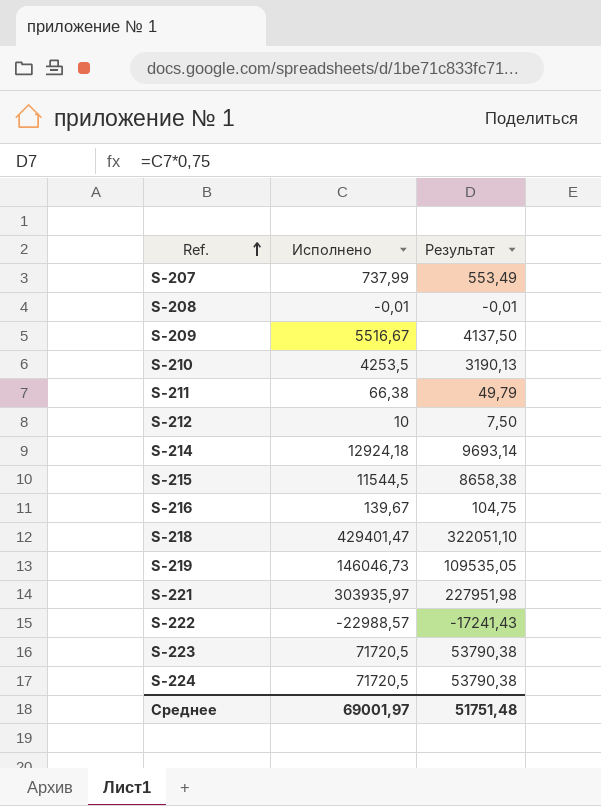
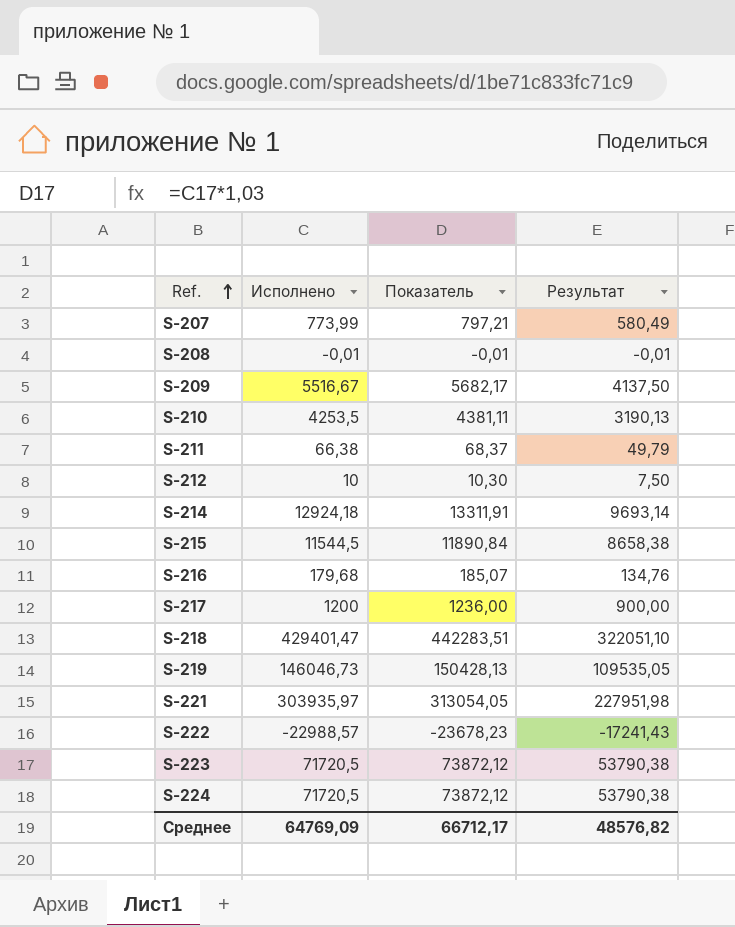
column Показатель | formula: none -> [Исполнено] * 1,03
S-207 | Исполнено: 737,99 -> 773,99
S-207 | Результат: 553,49 -> 580,49
S-216 | Исполнено: 139,67 -> 179,68
S-216 | Результат: 104,75 -> 134,76
row S-217: none -> 1200 | 1236,00 | 900,00
Среднее | Исполнено: 69001,97 -> 64769,09
Среднее | Результат: 51751,48 -> 48576,82

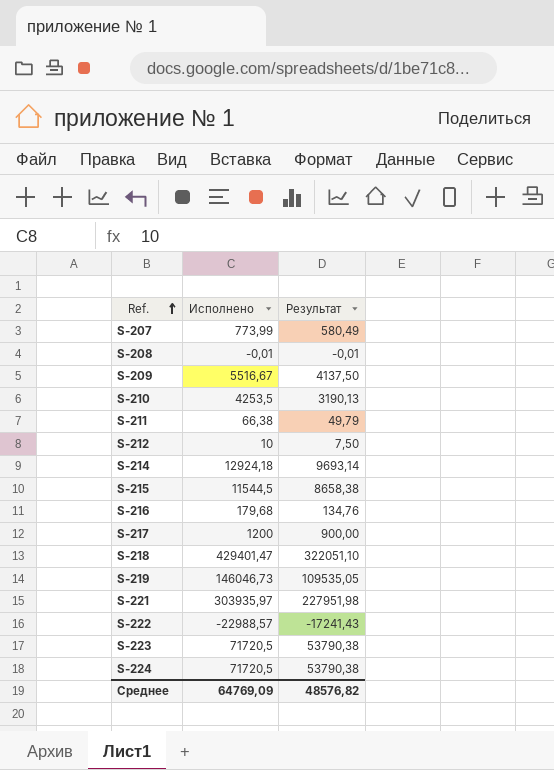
column Показатель | formula: [Исполнено] * 1,03 -> none

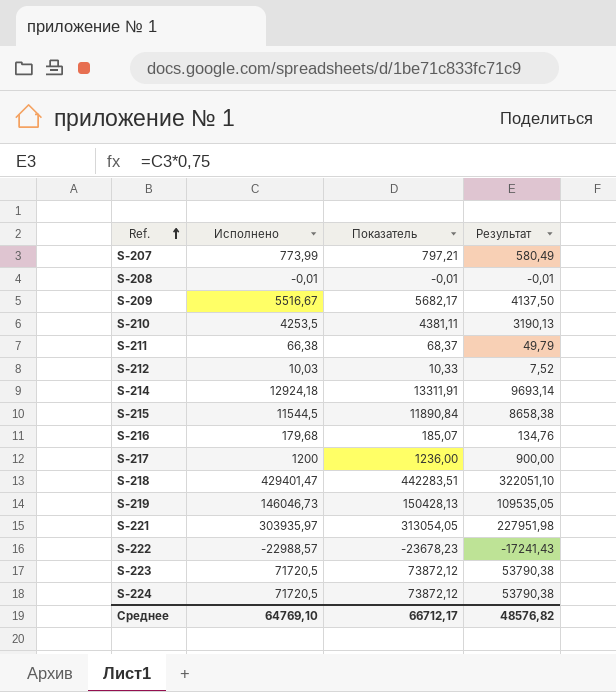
column Показатель | formula: none -> [Исполнено] * 1,03
S-212 | Исполнено: 10 -> 10,03
S-212 | Результат: 7,50 -> 7,52
Среднее | Исполнено: 64769,09 -> 64769,10

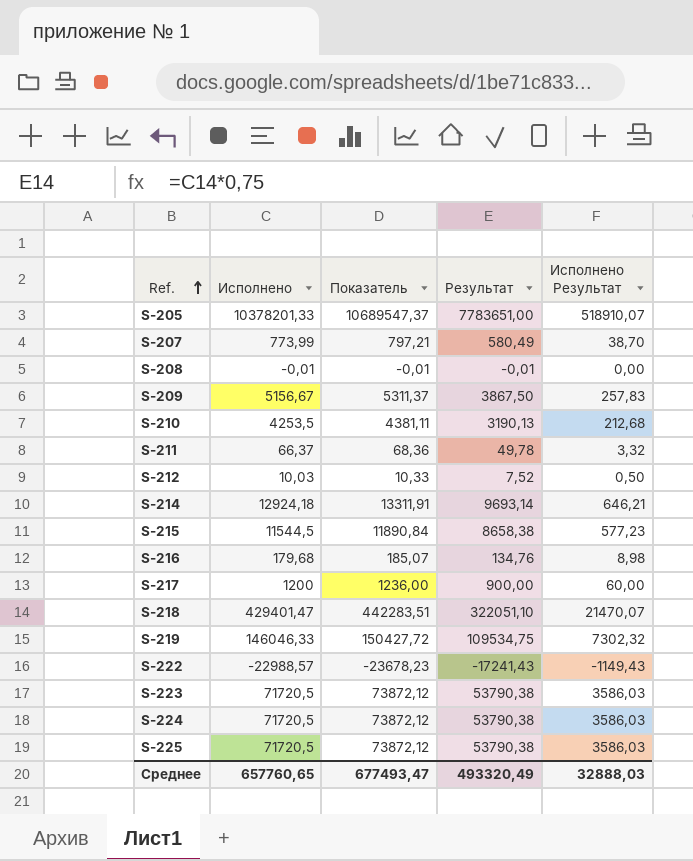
column Исполнено Результат | formula: none -> [Исполнено] * 0,05
row S-221: 303935,97 | 313054,05 | 227951,98 -> none
row S-205: none -> 10378201,33 | 10689547,37 | 7783651,00 | 518910,07
S-209 | Исполнено: 5516,67 -> 5156,67
S-209 | Показатель: 5682,17 -> 5311,37
S-209 | Результат: 4137,50 -> 3867,50
S-211 | Исполнено: 66,38 -> 66,37
S-211 | Показатель: 68,37 -> 68,36
S-211 | Результат: 49,79 -> 49,78
S-219 | Исполнено: 146046,73 -> 146046,33
S-219 | Показатель: 150428,13 -> 150427,72
S-219 | Результат: 109535,05 -> 109534,75
row S-225: none -> 71720,5 | 73872,12 | 53790,38 | 3586,03
Среднее | Исполнено: 64769,10 -> 657760,65
Среднее | Показатель: 66712,17 -> 677493,47
Среднее | Результат: 48576,82 -> 493320,49

